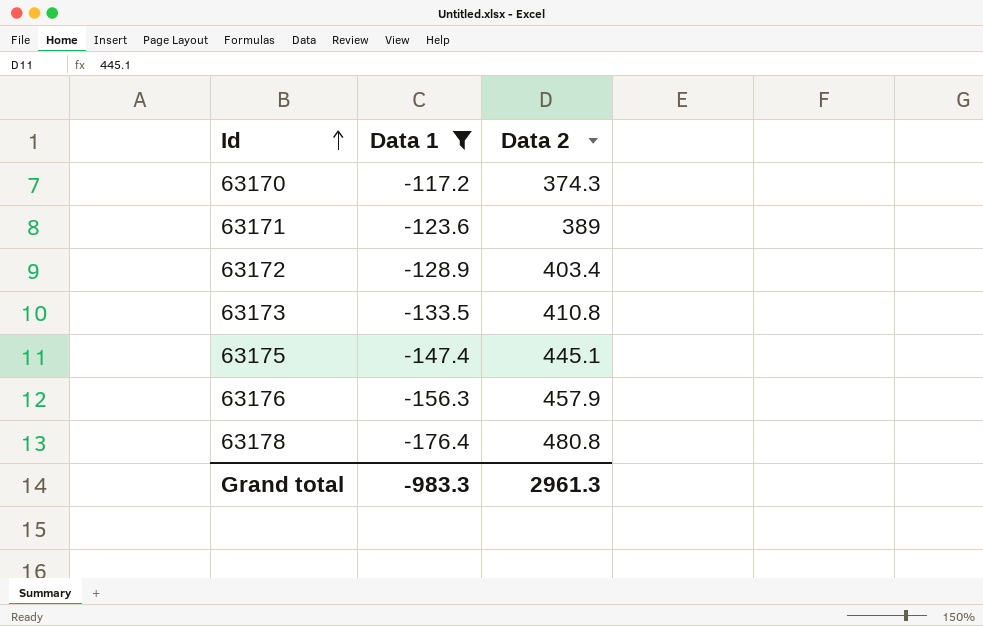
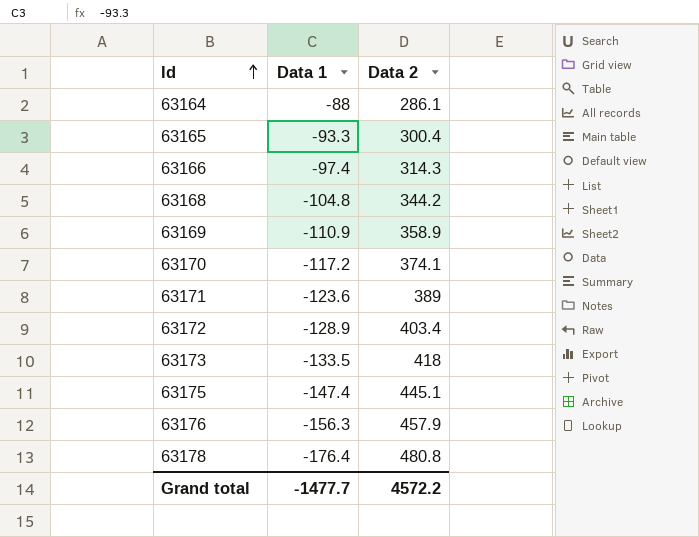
filter: Data 1 <= -117.2 -> none
63170 | Data 2: 374.3 -> 374.1
63173 | Data 2: 410.8 -> 418
Grand total | Data 1: -983.3 -> -1477.7
Grand total | Data 2: 2961.3 -> 4572.2

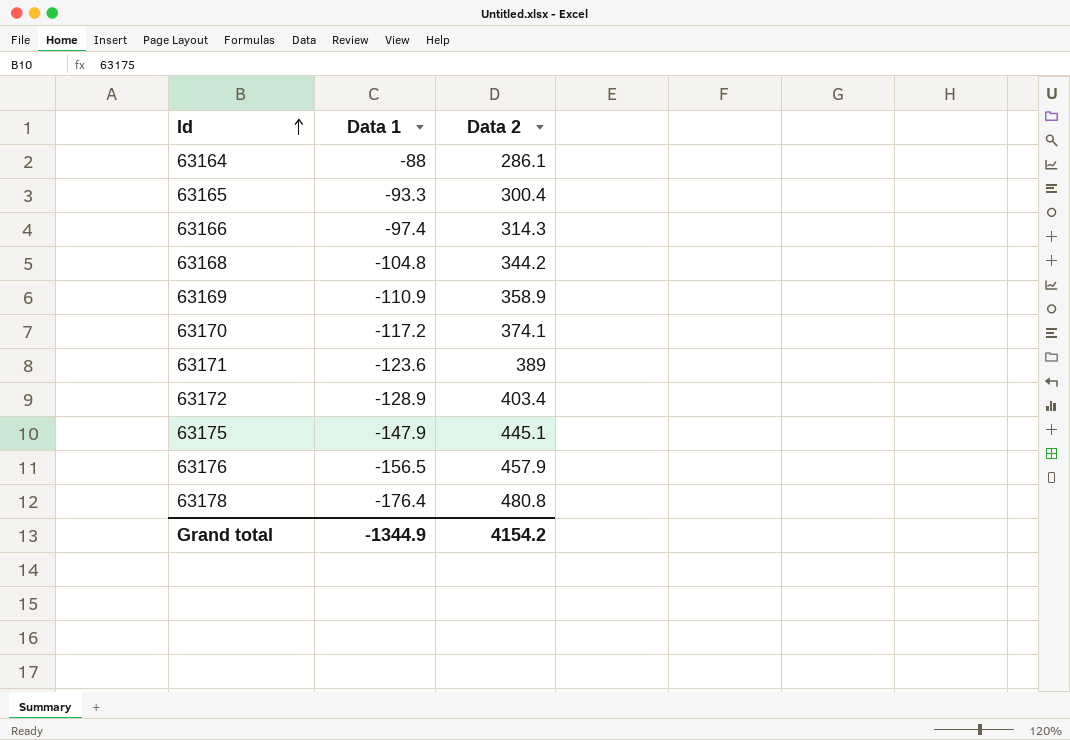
row 63173: -133.5 | 418 -> none
63175 | Data 1: -147.4 -> -147.9
63176 | Data 1: -156.3 -> -156.5
Grand total | Data 1: -1477.7 -> -1344.9
Grand total | Data 2: 4572.2 -> 4154.2

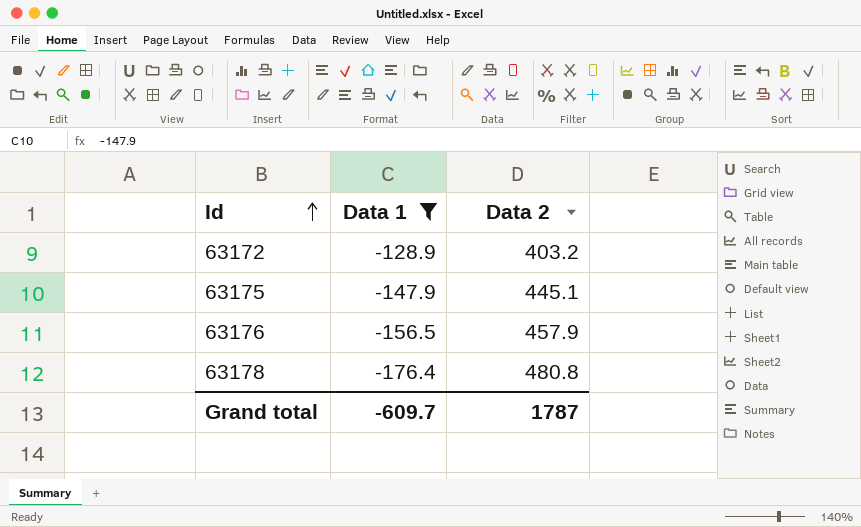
filter: none -> Data 1 <= -128.9
63172 | Data 2: 403.4 -> 403.2
Grand total | Data 1: -1344.9 -> -609.7
Grand total | Data 2: 4154.2 -> 1787

